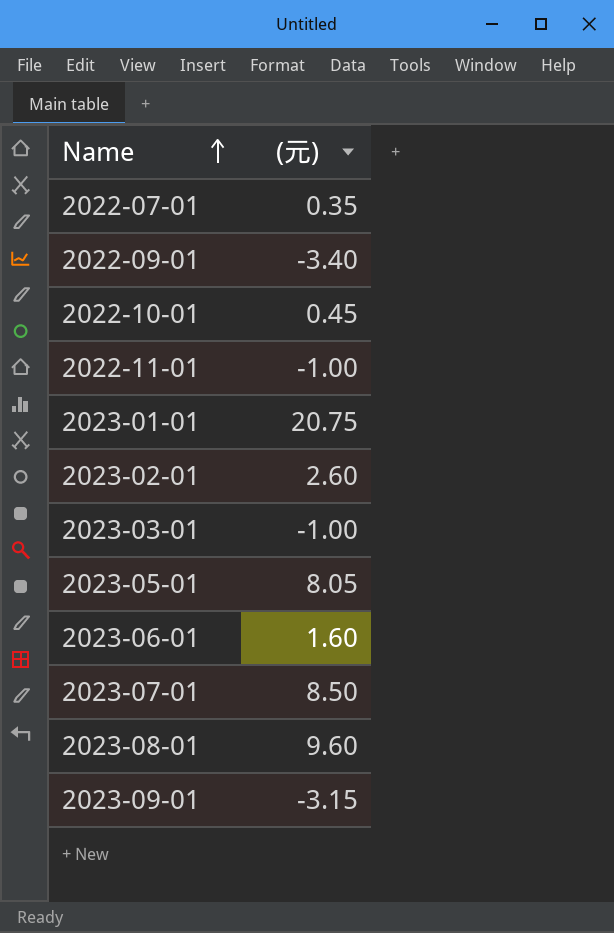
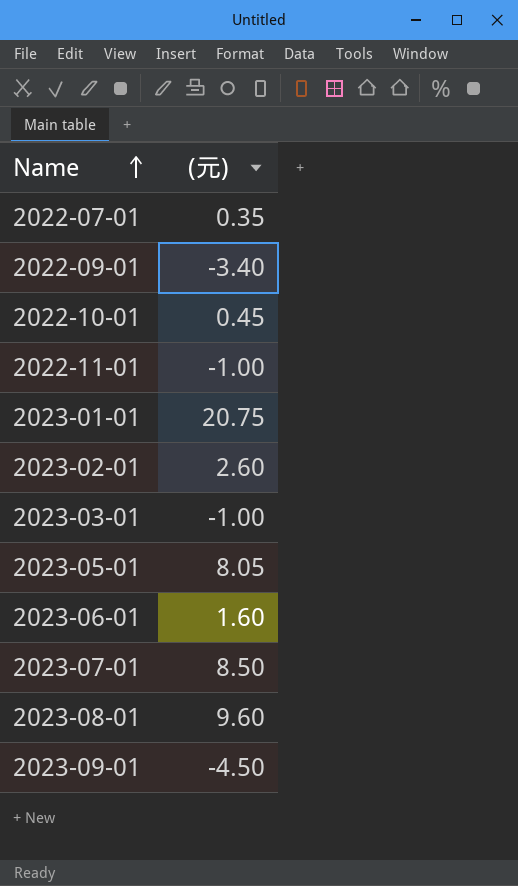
2023-09-01 | (元): -3.15 -> -4.50

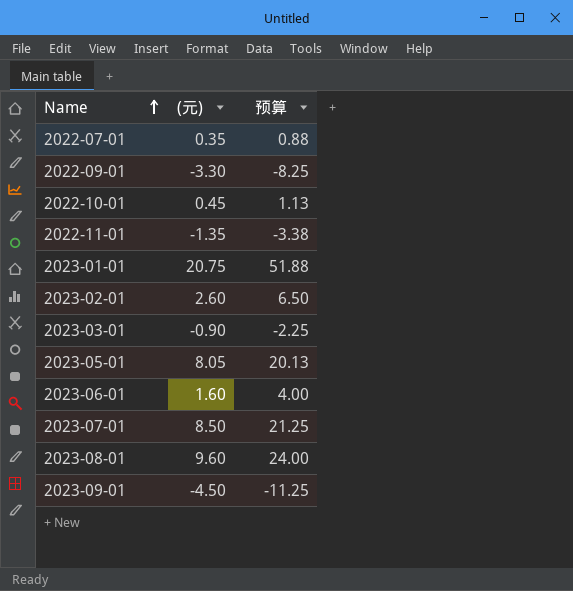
column 预算 | formula: none -> [(元)] * 2.5
2022-09-01 | (元): -3.40 -> -3.30
2022-11-01 | (元): -1.00 -> -1.35
2023-03-01 | (元): -1.00 -> -0.90

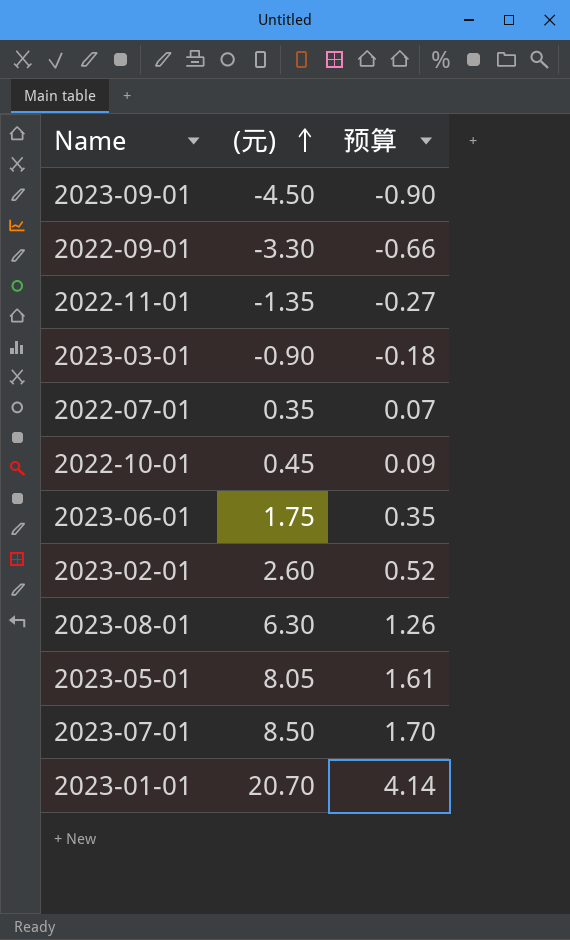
row order: Name ascending -> (元) ascending
column 预算 | formula: [(元)] * 2.5 -> [(元)] * 0.2
2023-06-01 | (元): 1.60 -> 1.75
2023-08-01 | (元): 9.60 -> 6.30
2023-01-01 | (元): 20.75 -> 20.70

